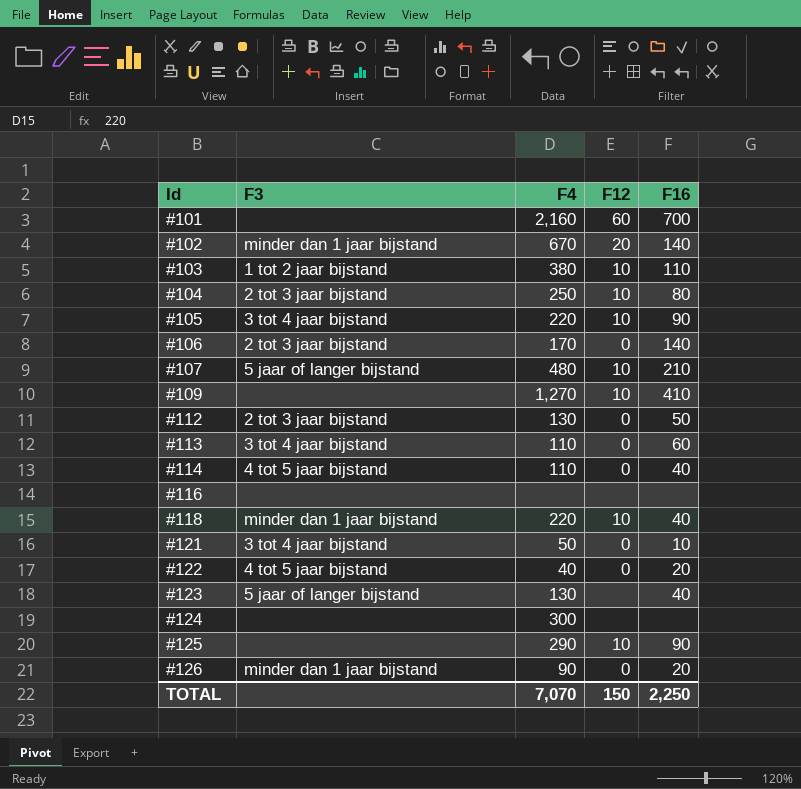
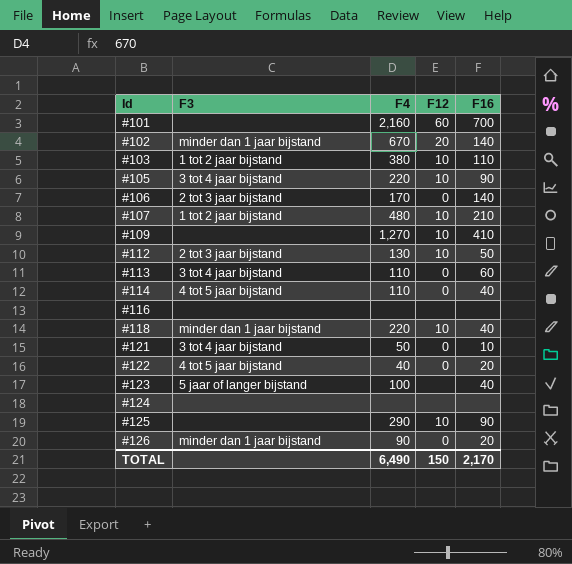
row #104: 2 tot 3 jaar bijstand | 250 | 10 | 80 -> none
#107 | F3: 5 jaar of langer bijstand -> 1 tot 2 jaar bijstand
#112 | F12: 0 -> 10
#123 | F4: 130 -> 100
#124 | F4: 300 -> none
TOTAL | F4: 7,070 -> 6,490
TOTAL | F16: 2,250 -> 2,170

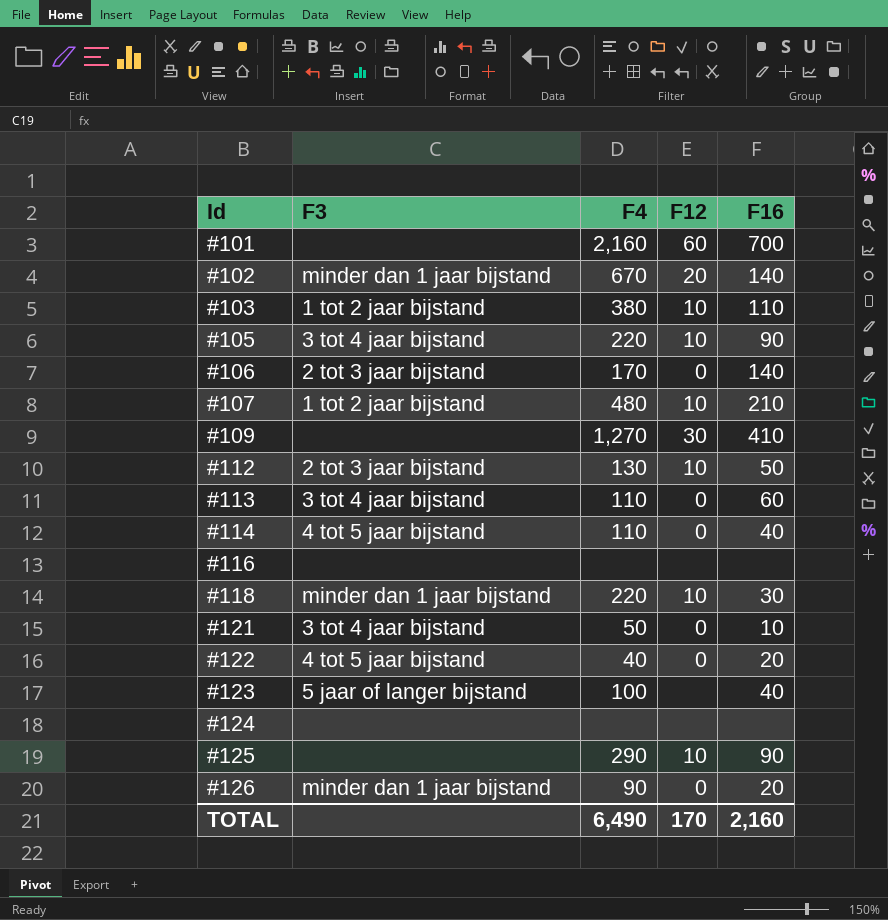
#109 | F12: 10 -> 30
#118 | F16: 40 -> 30
TOTAL | F12: 150 -> 170
TOTAL | F16: 2,170 -> 2,160

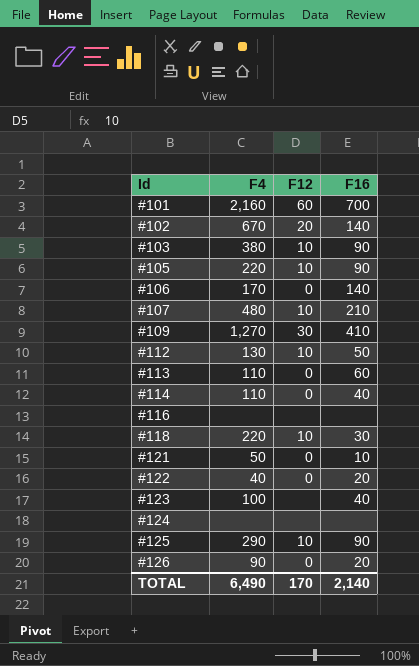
column F3 | position: 2 -> none
#103 | F16: 110 -> 90
TOTAL | F16: 2,160 -> 2,140

